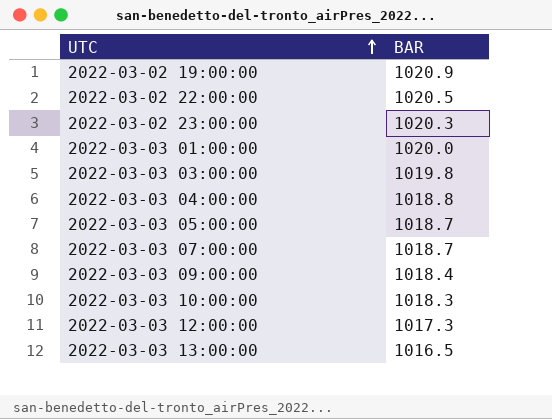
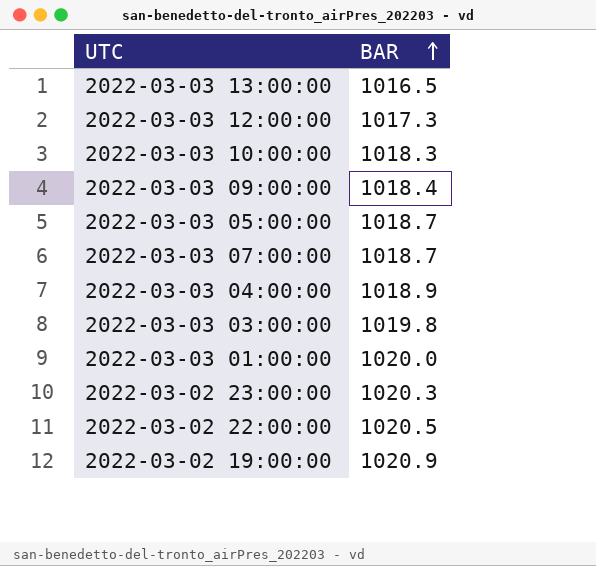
row order: UTC ascending -> BAR ascending
2022-03-03 04:00:00 | BAR: 1018.8 -> 1018.9

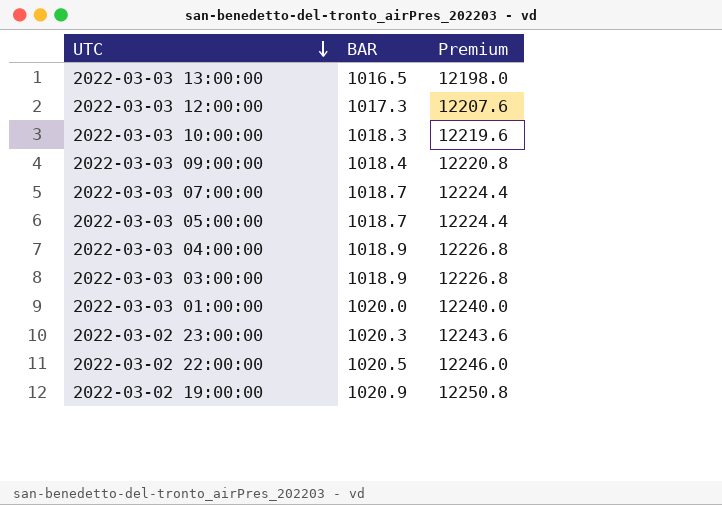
row order: BAR ascending -> UTC descending
column Premium | formula: none -> [BAR] * 12
2022-03-03 03:00:00 | BAR: 1019.8 -> 1018.9

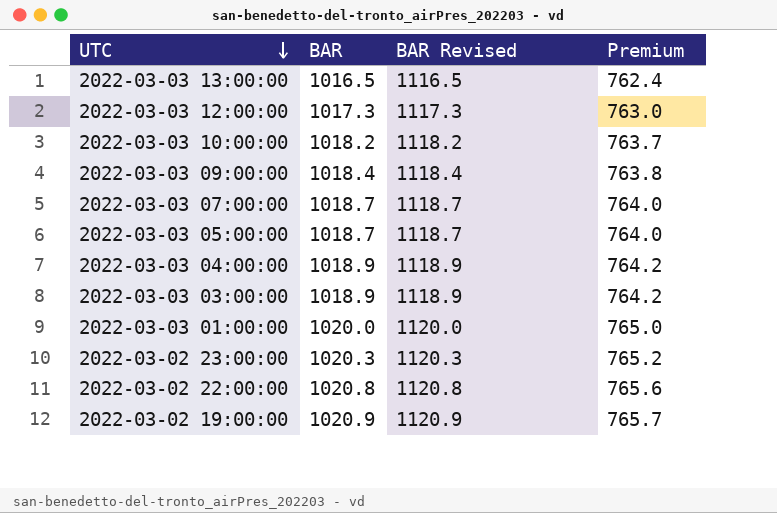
column BAR Revised | formula: none -> [BAR] + 100
column Premium | formula: [BAR] * 12 -> [BAR] * 0.75
2022-03-03 10:00:00 | BAR: 1018.3 -> 1018.2
2022-03-02 22:00:00 | BAR: 1020.5 -> 1020.8

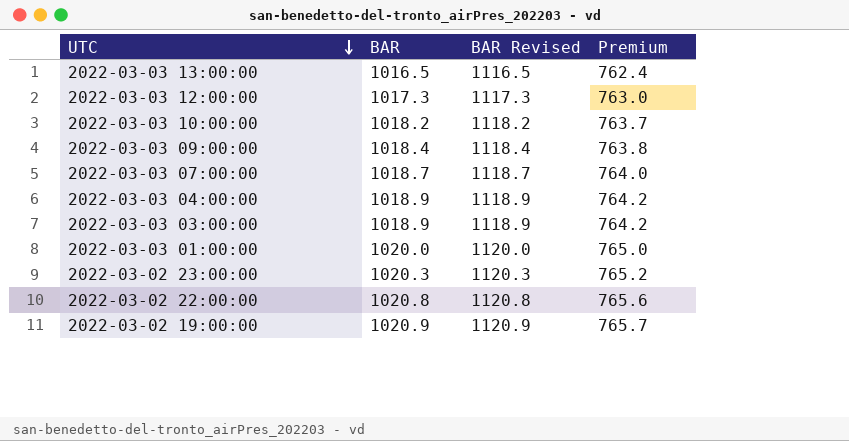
row 2022-03-03 05:00:00: 1018.7 | 1118.7 | 764.0 -> none

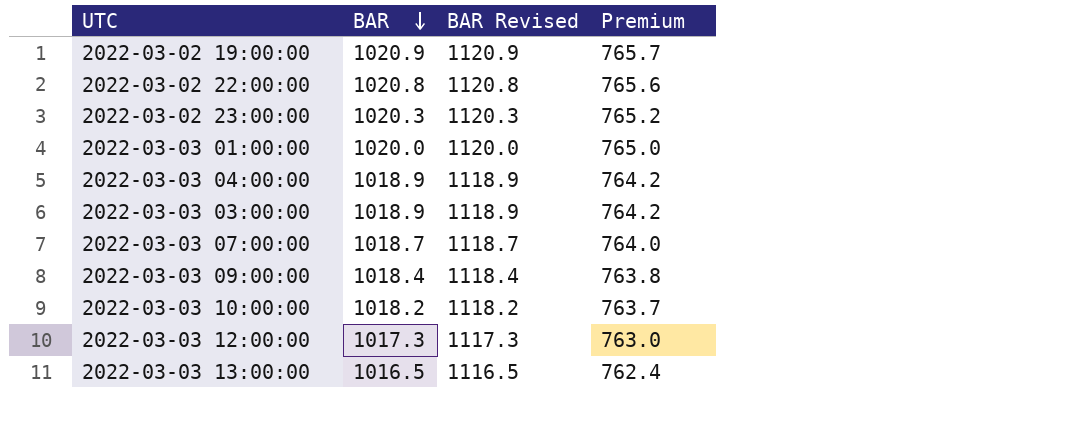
row order: UTC descending -> BAR descending

